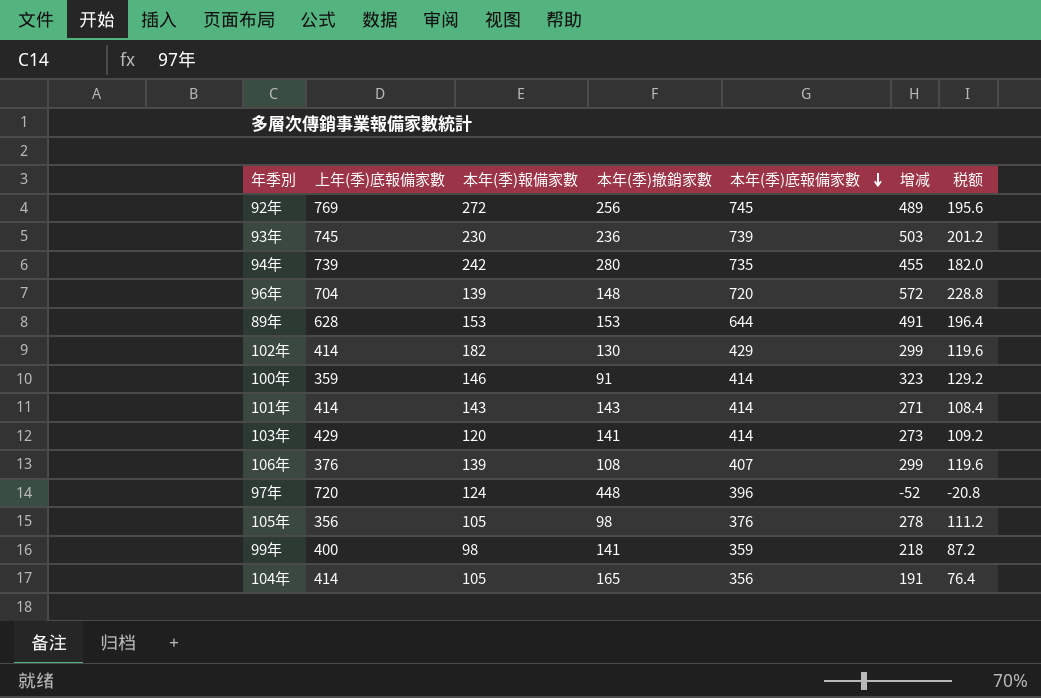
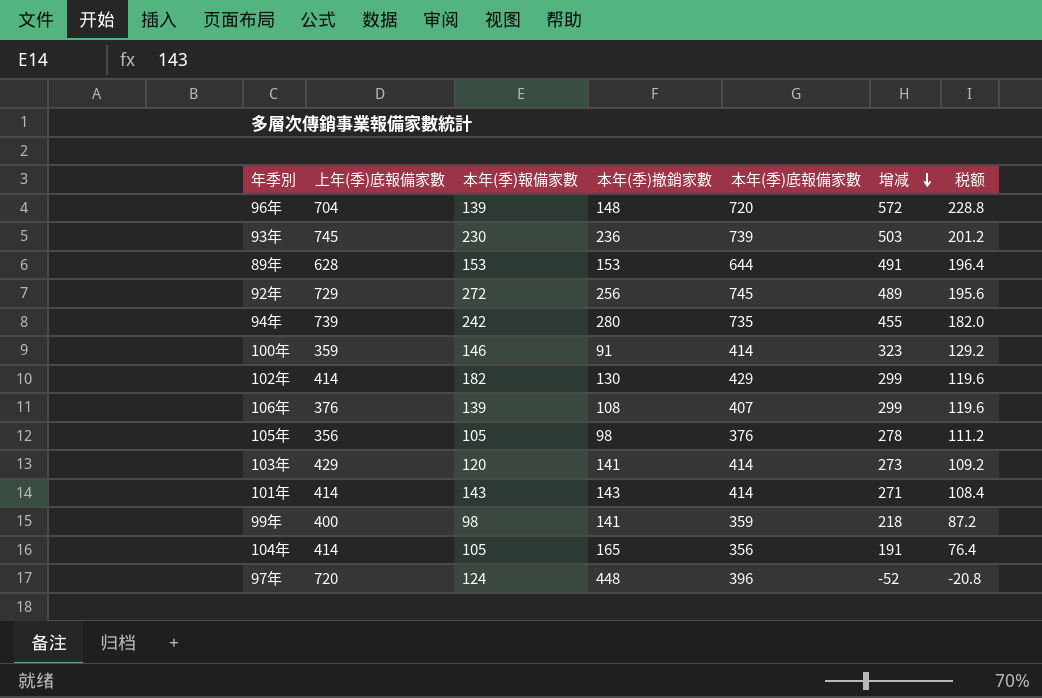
row order: 本年(季)底報備家數 descending -> 增减 descending
92年 | 上年(季)底報備家數: 769 -> 729

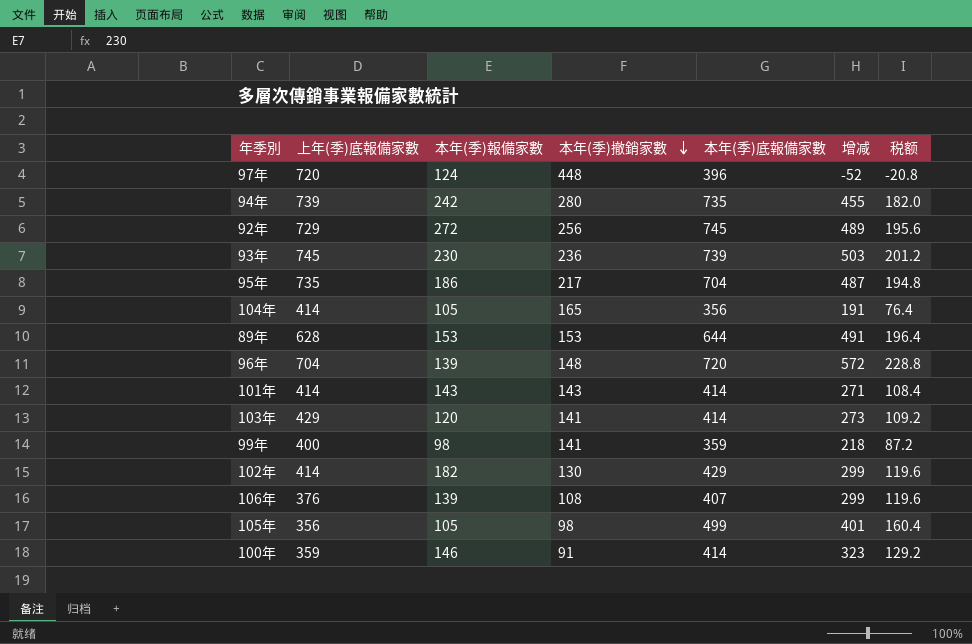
row order: 增减 descending -> 本年(季)撤銷家數 descending
row 95年: none -> 735 | 186 | 217 | 704 | 487 | 194.8
105年 | 本年(季)底報備家數: 376 -> 499
105年 | 增减: 278 -> 401
105年 | 税额: 111.2 -> 160.4

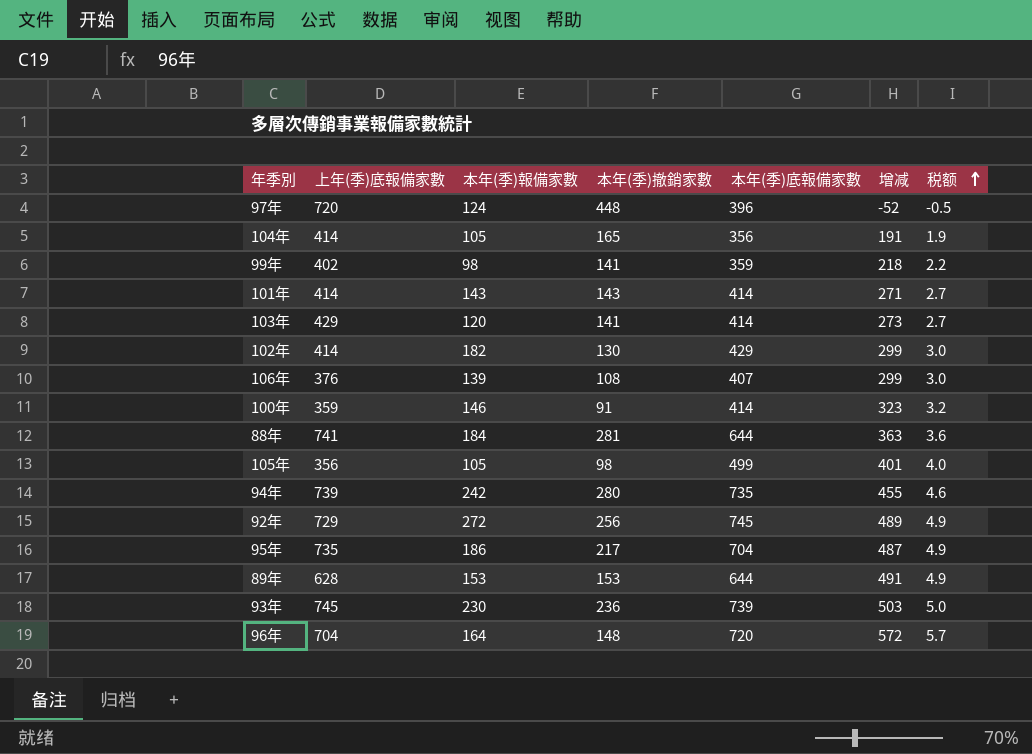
row order: 本年(季)撤銷家數 descending -> 税额 ascending
column 税额 | formula: [增减] * 0.4 -> [增减] * 0.01
99年 | 上年(季)底報備家數: 400 -> 402
row 88年: none -> 741 | 184 | 281 | 644 | 363 | 3.6
96年 | 本年(季)報備家數: 139 -> 164

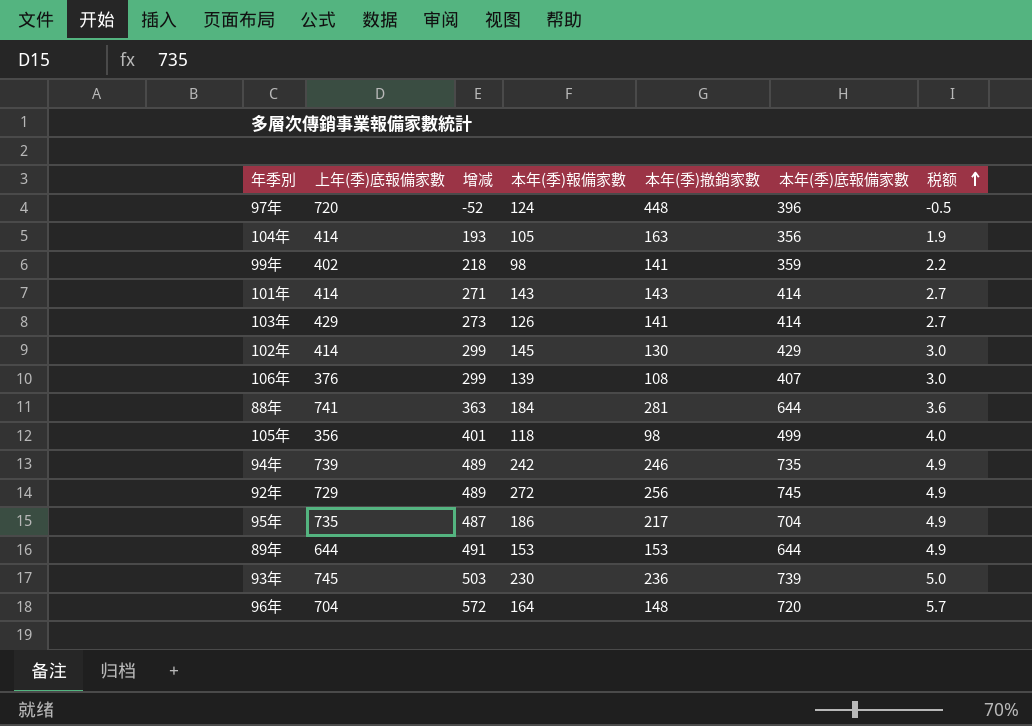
column 增减 | position: 6 -> 3
row 100年: 359 | 146 | 91 | 414 | 323 | 3.2 -> none
104年 | 增减: 191 -> 193
104年 | 本年(季)撤銷家數: 165 -> 163
103年 | 本年(季)報備家數: 120 -> 126
102年 | 本年(季)報備家數: 182 -> 145
105年 | 本年(季)報備家數: 105 -> 118
94年 | 增减: 455 -> 489
94年 | 本年(季)撤銷家數: 280 -> 246
94年 | 税额: 4.6 -> 4.9
89年 | 上年(季)底報備家數: 628 -> 644

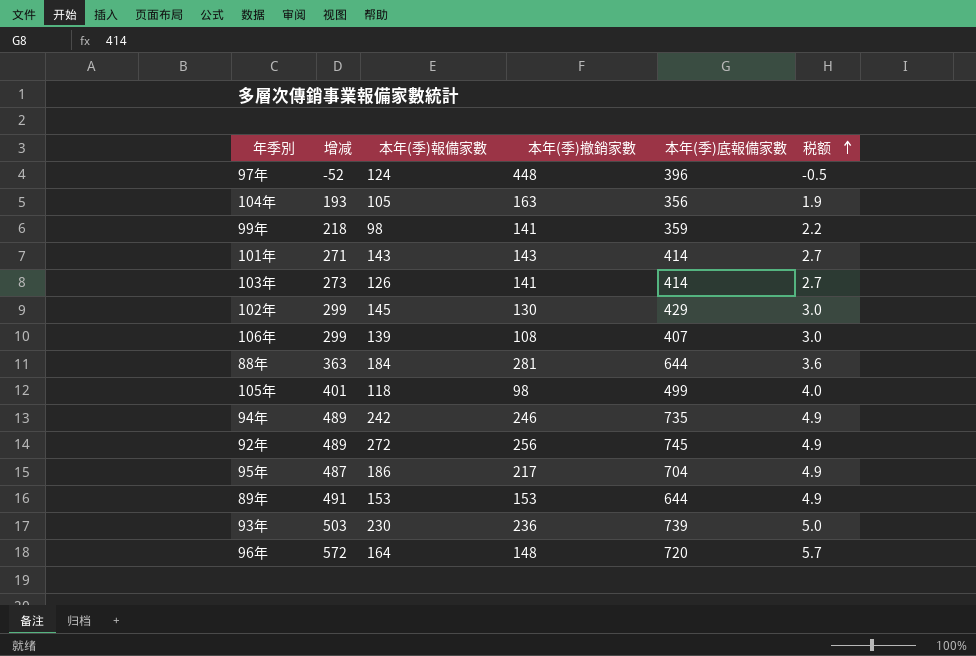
column 上年(季)底報備家數 | position: 2 -> none

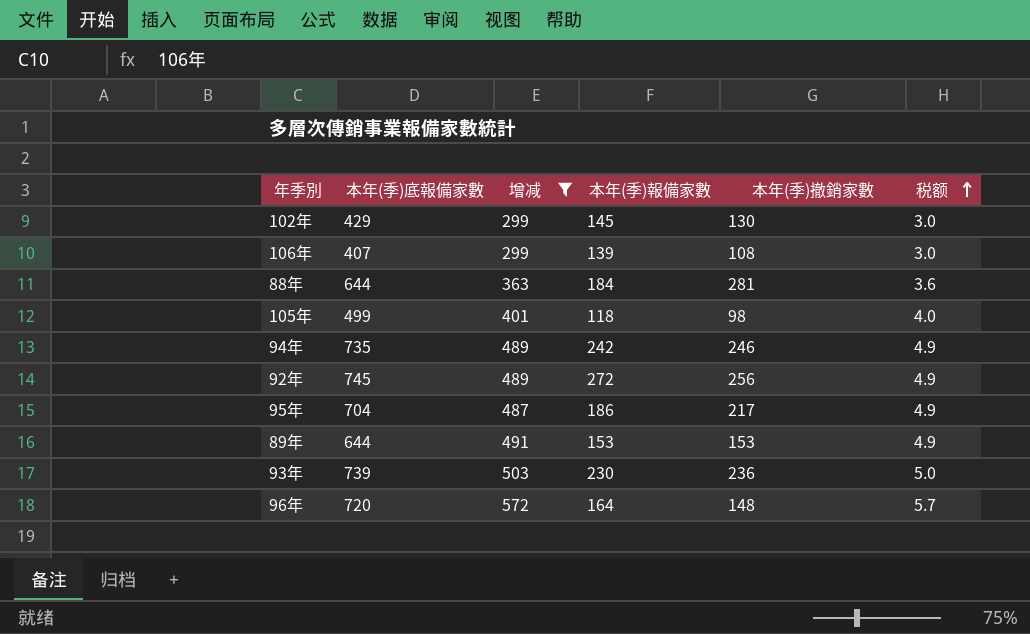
filter: none -> 增减 >= 299
column 本年(季)底報備家數 | position: 5 -> 2

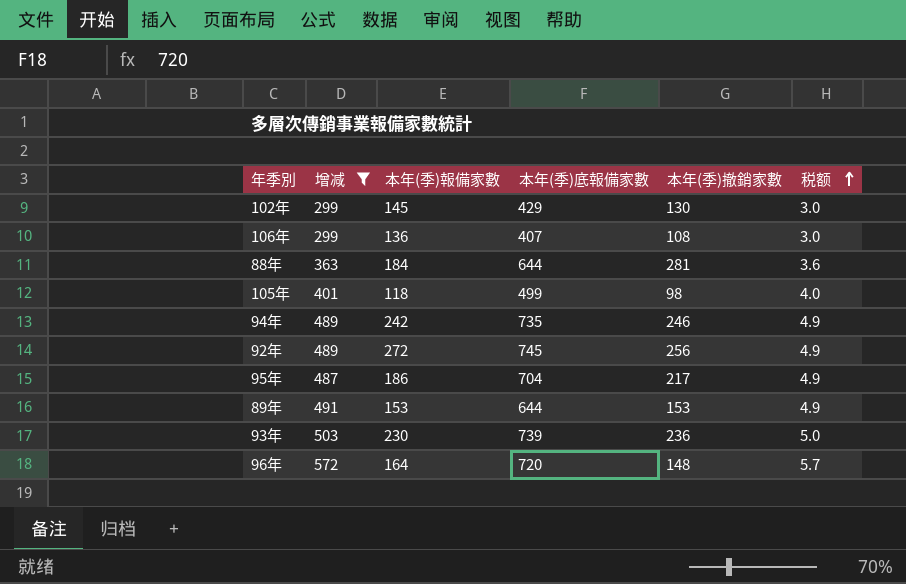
column 本年(季)底報備家數 | position: 2 -> 4
106年 | 本年(季)報備家數: 139 -> 136

